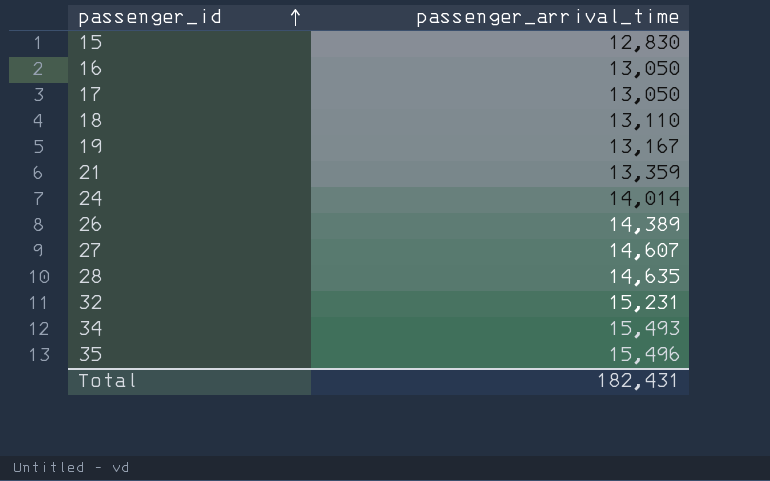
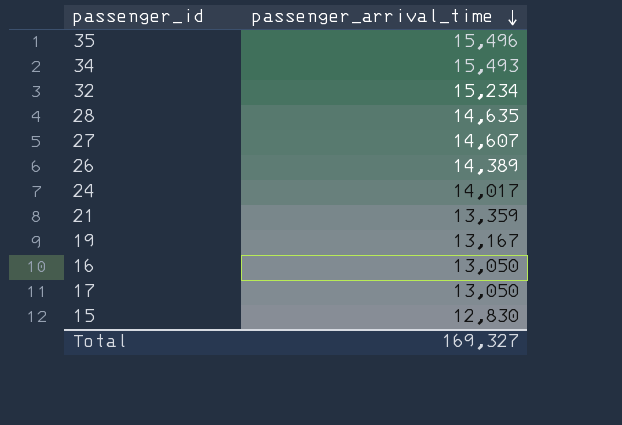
row order: passenger_id ascending -> passenger_arrival_time descending
row 18: 13,110 -> none
32 | passenger_arrival_time: 15,231 -> 15,234
24 | passenger_arrival_time: 14,014 -> 14,017
Total | passenger_arrival_time: 182,431 -> 169,327

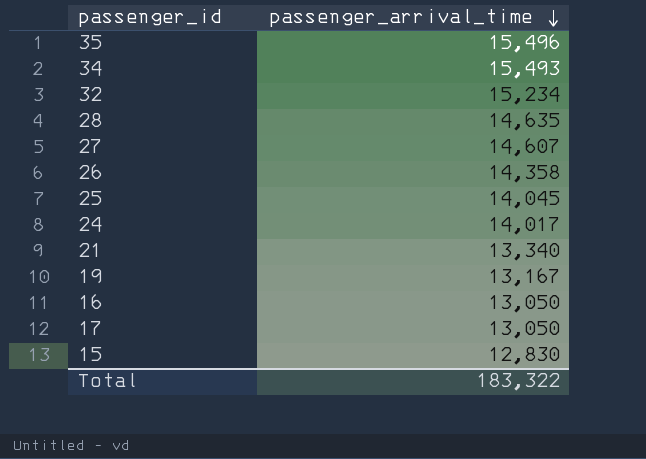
26 | passenger_arrival_time: 14,389 -> 14,358
row 25: none -> 14,045
21 | passenger_arrival_time: 13,359 -> 13,340
Total | passenger_arrival_time: 169,327 -> 183,322

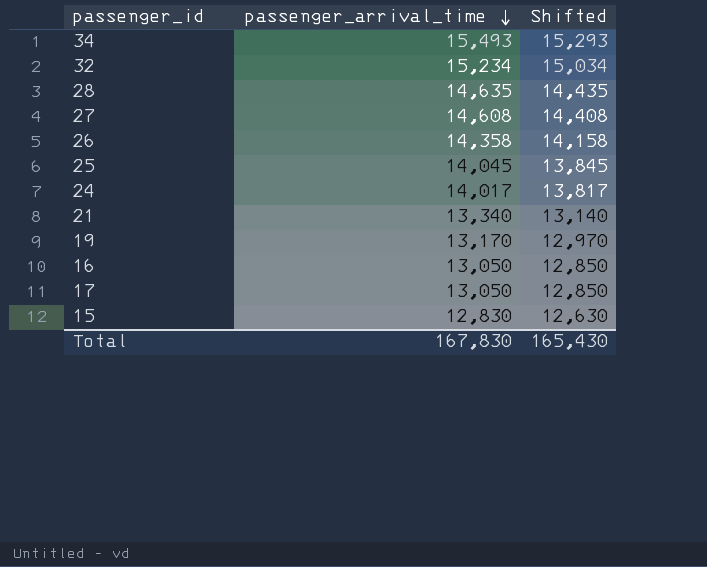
column Shifted | formula: none -> [passenger_arrival_time] - 200
row 35: 15,496 -> none
27 | passenger_arrival_time: 14,607 -> 14,608
19 | passenger_arrival_time: 13,167 -> 13,170
Total | passenger_arrival_time: 183,322 -> 167,830

